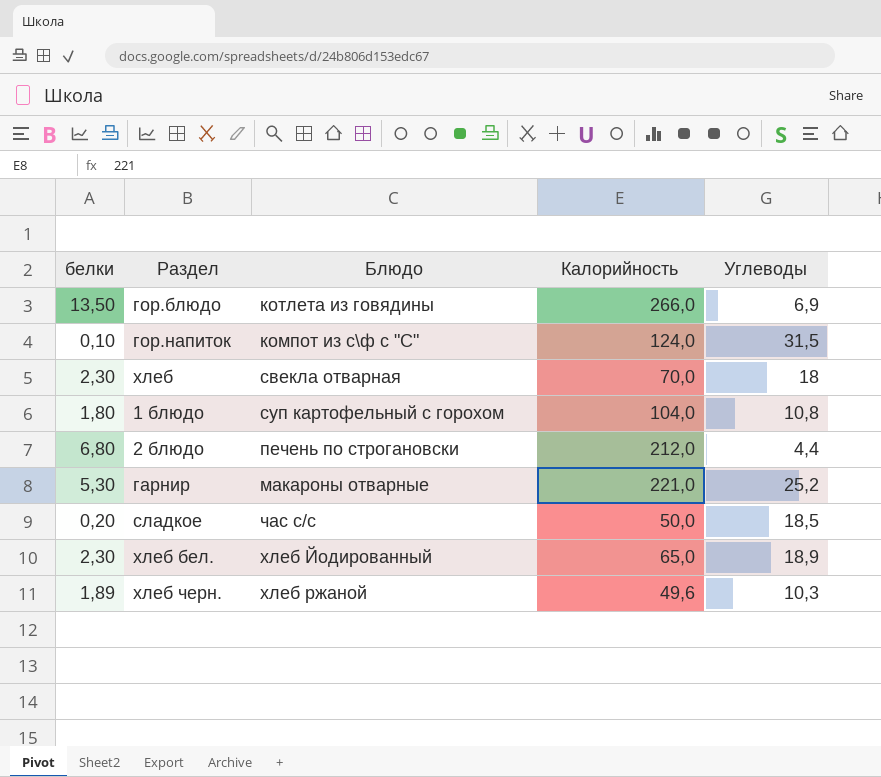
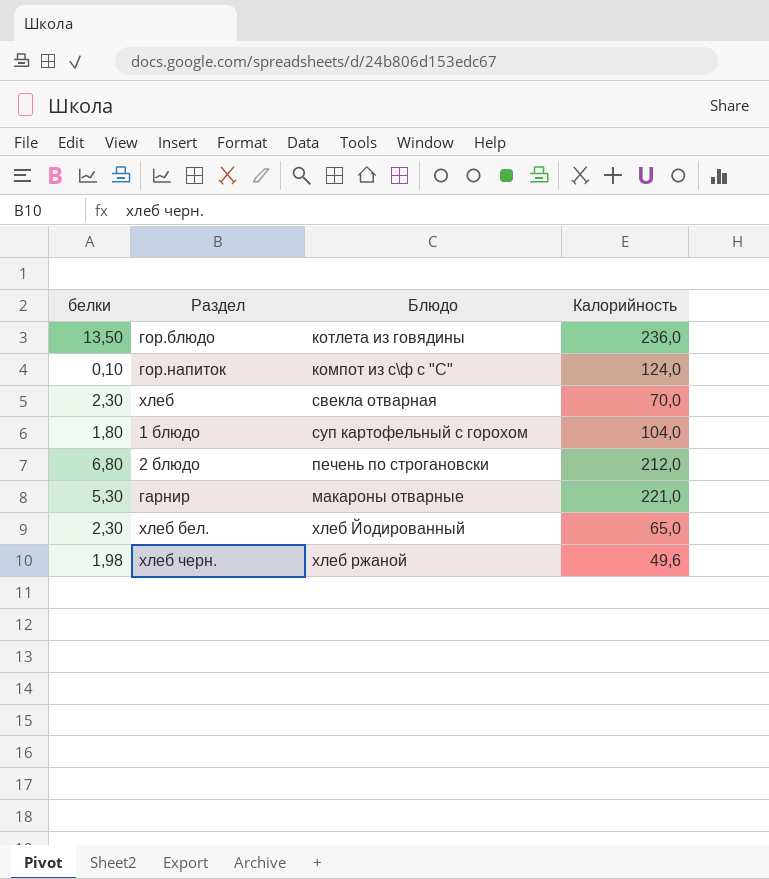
column Углеводы | position: 5 -> none
row сладкое: 0,20 | час с/с | 50,0 | 18,5 -> none
гор.блюдо | Калорийность: 266,0 -> 236,0
хлеб черн. | белки: 1,89 -> 1,98

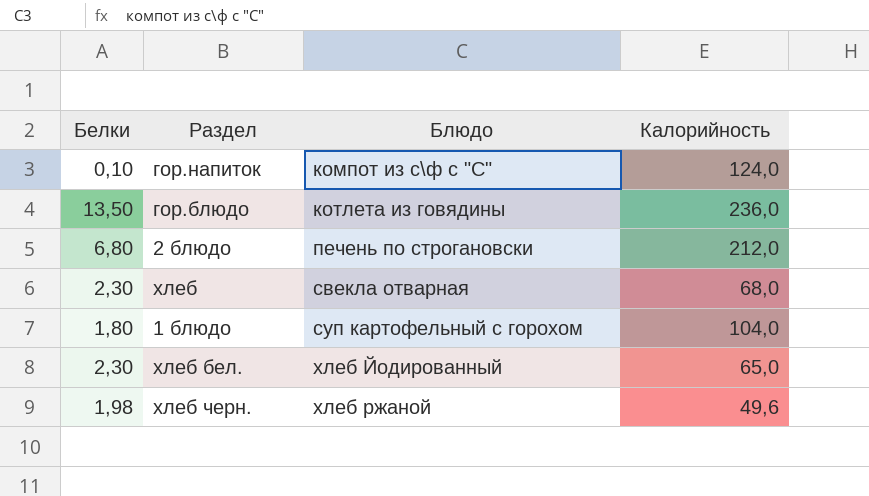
row order: none -> Блюдо ascending
column name: белки -> Белки
row гарнир: 5,30 | макароны отварные | 221,0 -> none
хлеб | Калорийность: 70,0 -> 68,0

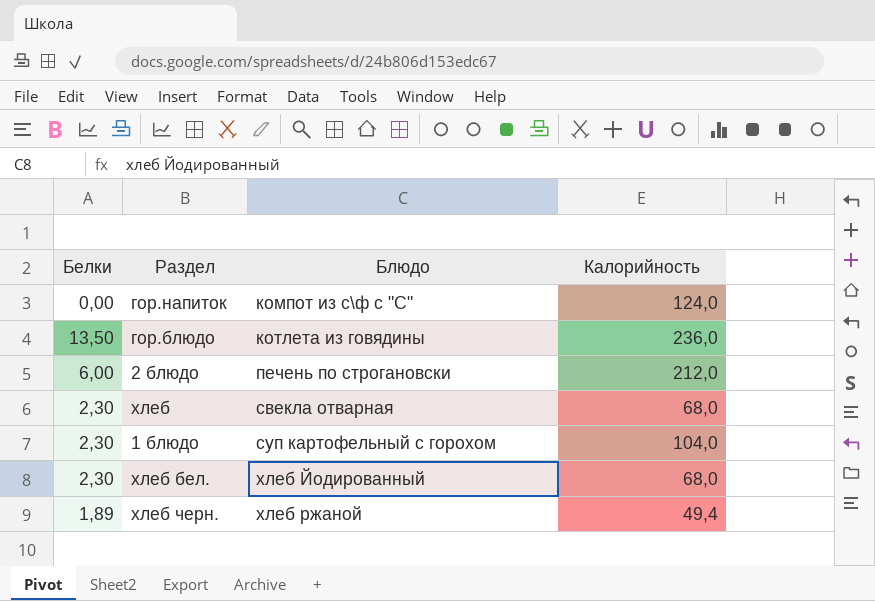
гор.напиток | Белки: 0,10 -> 0,00
2 блюдо | Белки: 6,80 -> 6,00
1 блюдо | Белки: 1,80 -> 2,30
хлеб бел. | Калорийность: 65,0 -> 68,0
хлеб черн. | Белки: 1,98 -> 1,89
хлеб черн. | Калорийность: 49,6 -> 49,4

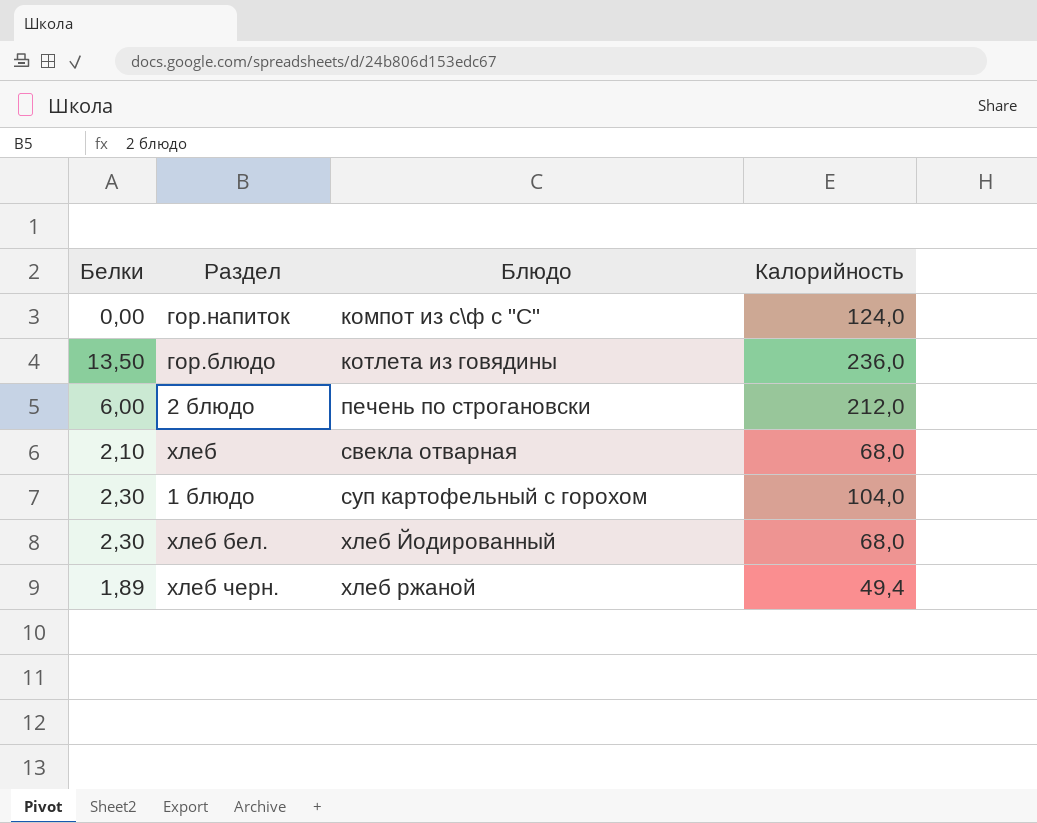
хлеб | Белки: 2,30 -> 2,10

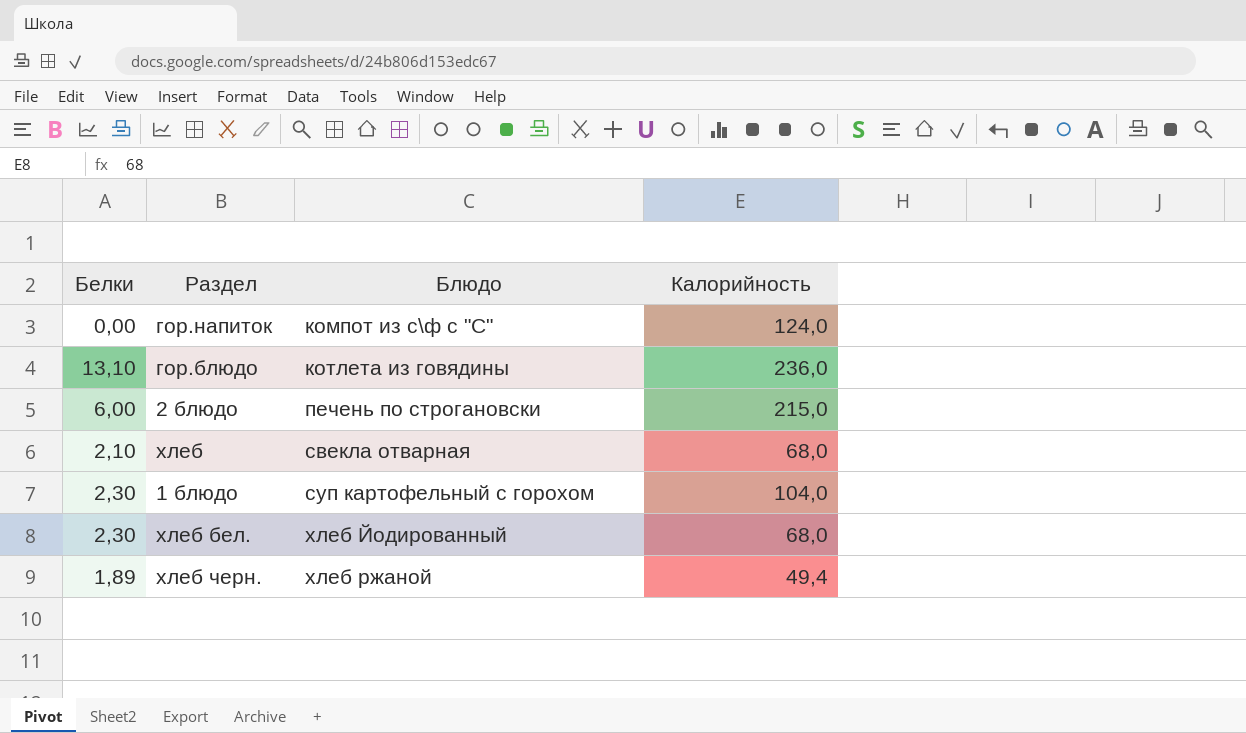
гор.блюдо | Белки: 13,50 -> 13,10
2 блюдо | Калорийность: 212,0 -> 215,0

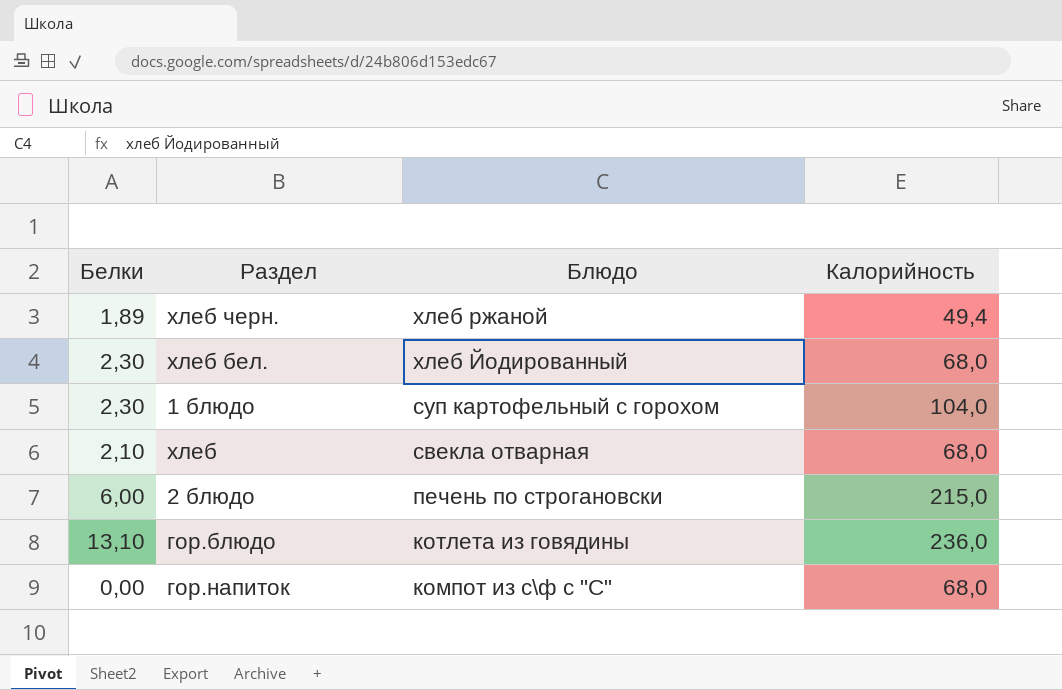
row order: Блюдо ascending -> Блюдо descending
гор.напиток | Калорийность: 124,0 -> 68,0

